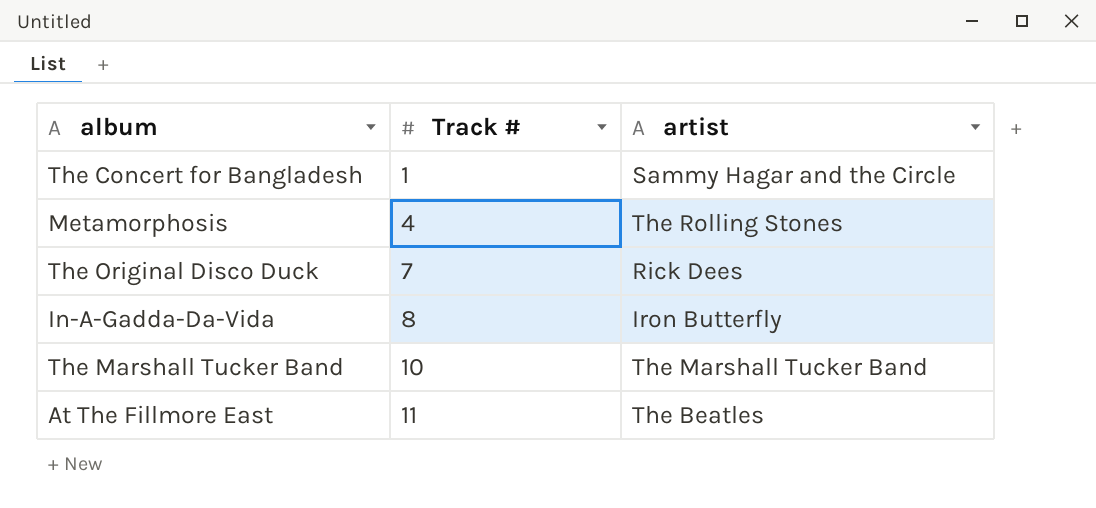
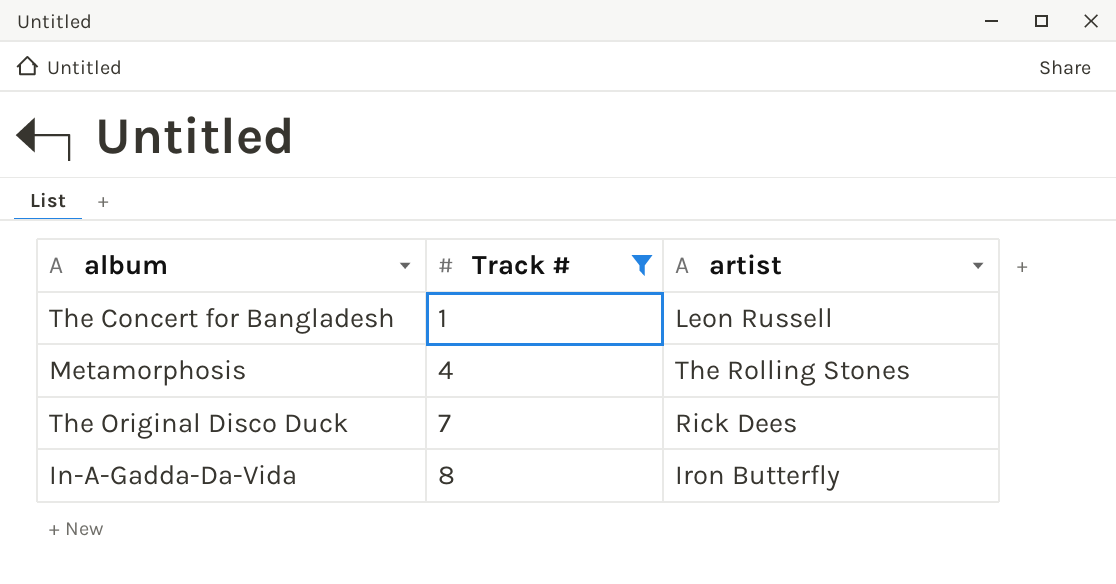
filter: none -> Track # <= 8
The Concert for Bangladesh | artist: Sammy Hagar and the Circle -> Leon Russell

